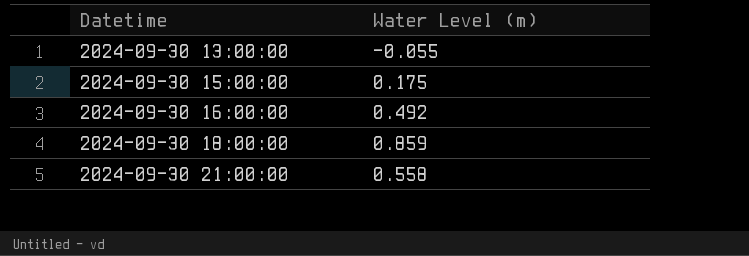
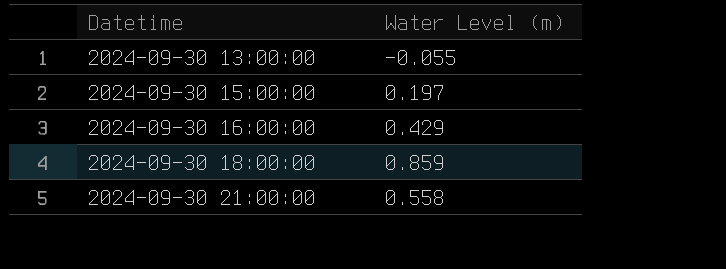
2024-09-30 15:00:00 | Water Level (m): 0.175 -> 0.197
2024-09-30 16:00:00 | Water Level (m): 0.492 -> 0.429

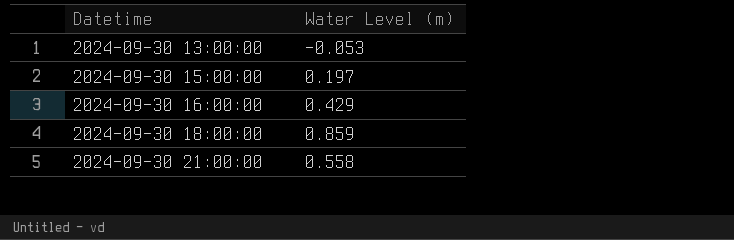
2024-09-30 13:00:00 | Water Level (m): -0.055 -> -0.053

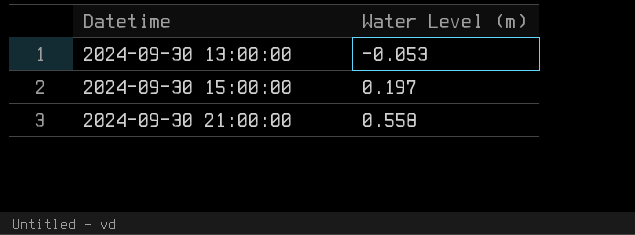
row 2024-09-30 16:00:00: 0.429 -> none
row 2024-09-30 18:00:00: 0.859 -> none

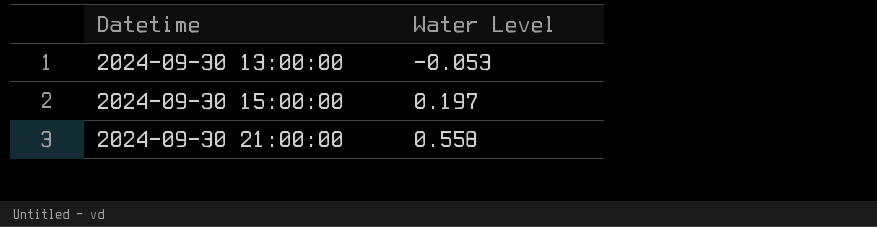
column name: Water Level (m) -> Water Level

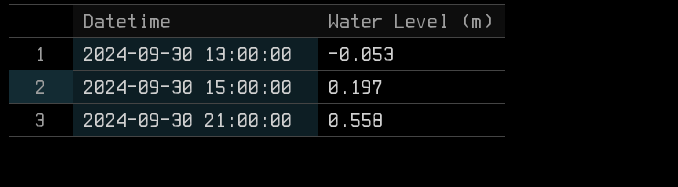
column name: Water Level -> Water Level (m)

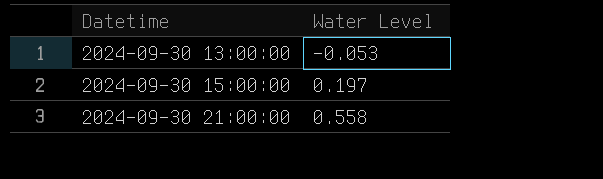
column name: Water Level (m) -> Water Level

